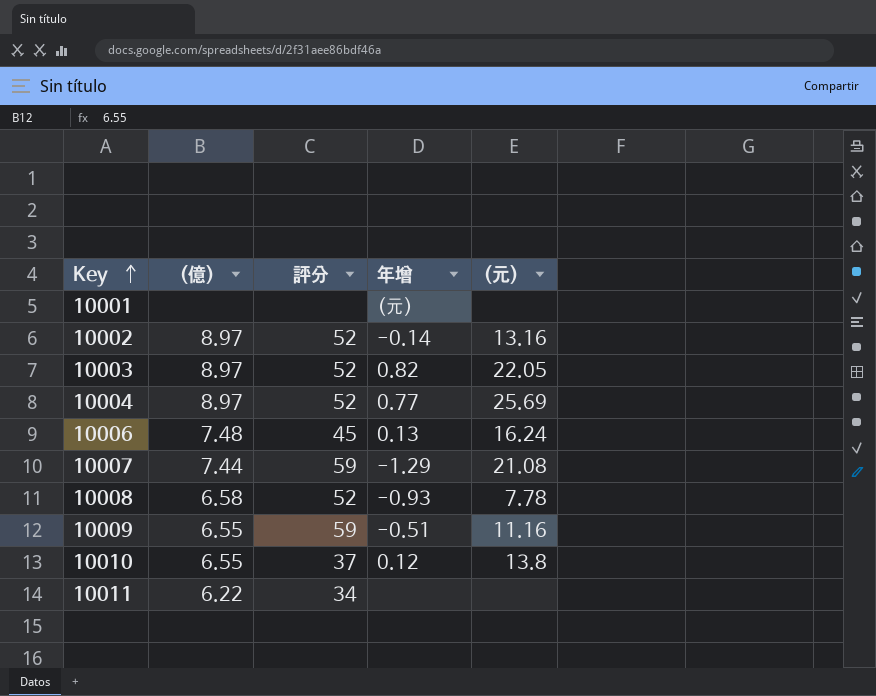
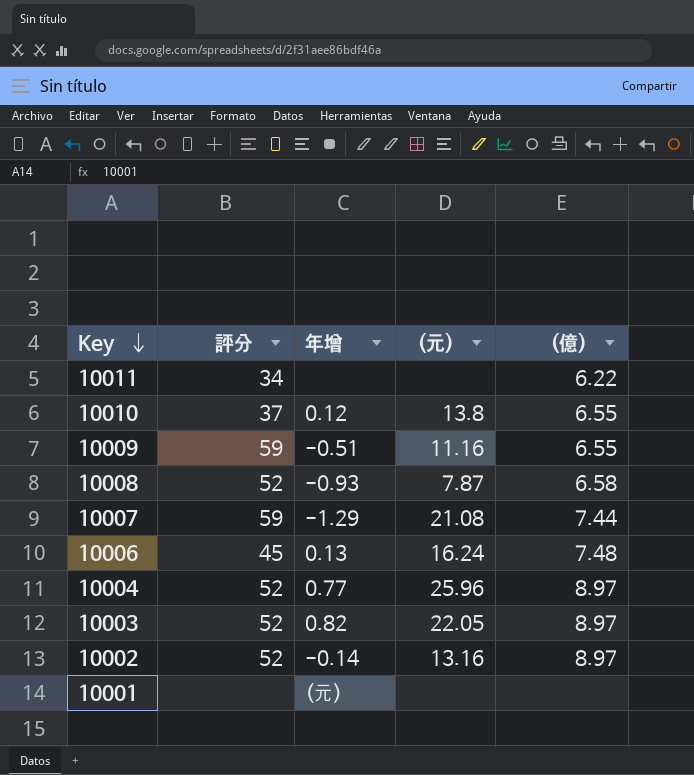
row order: Key ascending -> Key descending
column (億) | position: 2 -> 5
10008 | (元): 7.78 -> 7.87
10004 | (元): 25.69 -> 25.96

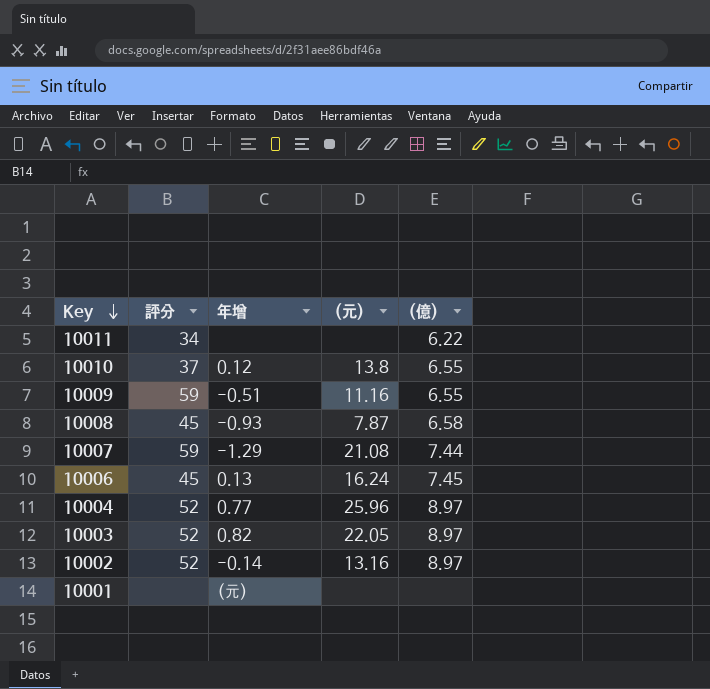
10008 | 評分: 52 -> 45
10006 | (億): 7.48 -> 7.45

